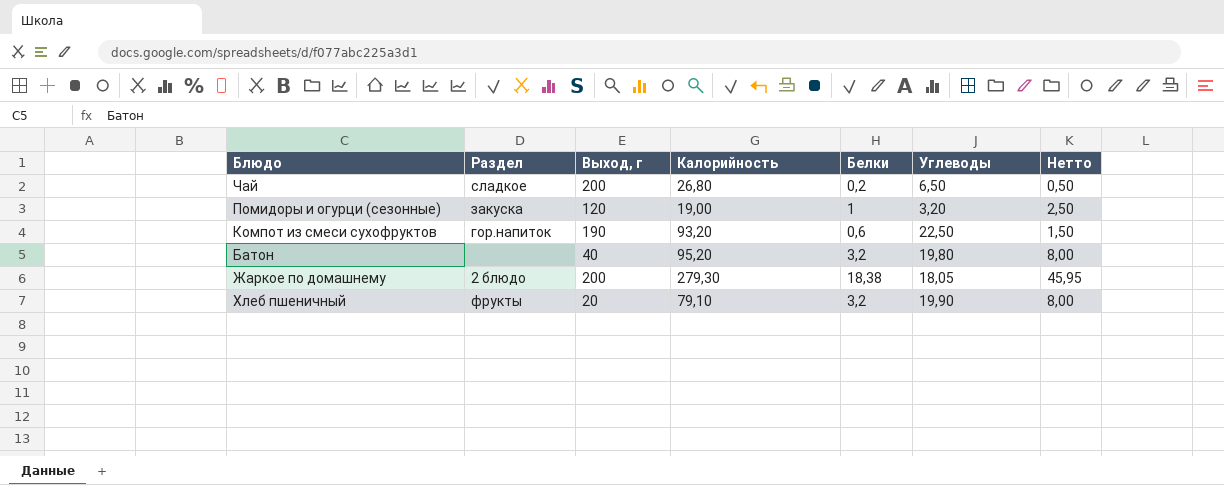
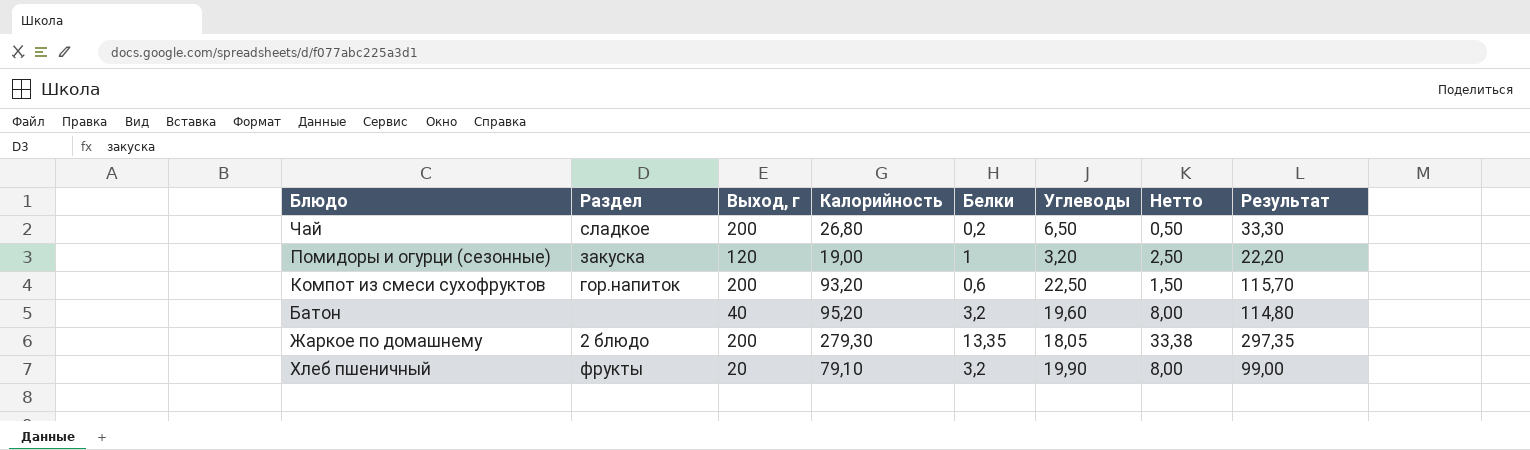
column Результат | formula: none -> [Калорийность] + [Углеводы]
Компот из смеси сухофруктов | Выход, г: 190 -> 200
Батон | Углеводы: 19,80 -> 19,60
Жаркое по домашнему | Белки: 18,38 -> 13,35
Жаркое по домашнему | Нетто: 45,95 -> 33,38

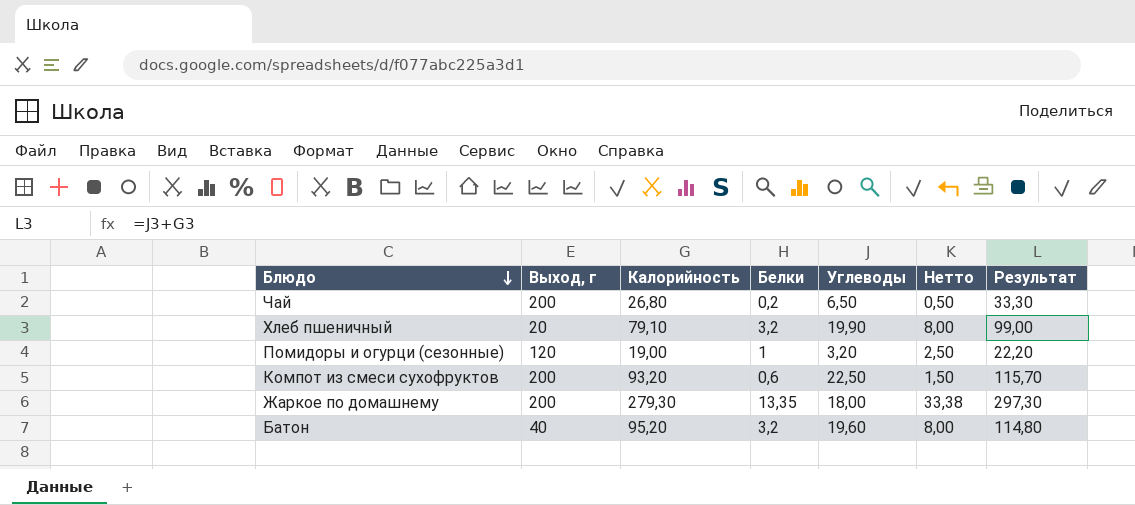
row order: none -> Блюдо descending
column Раздел | position: 2 -> none
Жаркое по домашнему | Углеводы: 18,05 -> 18,00
Жаркое по домашнему | Результат: 297,35 -> 297,30

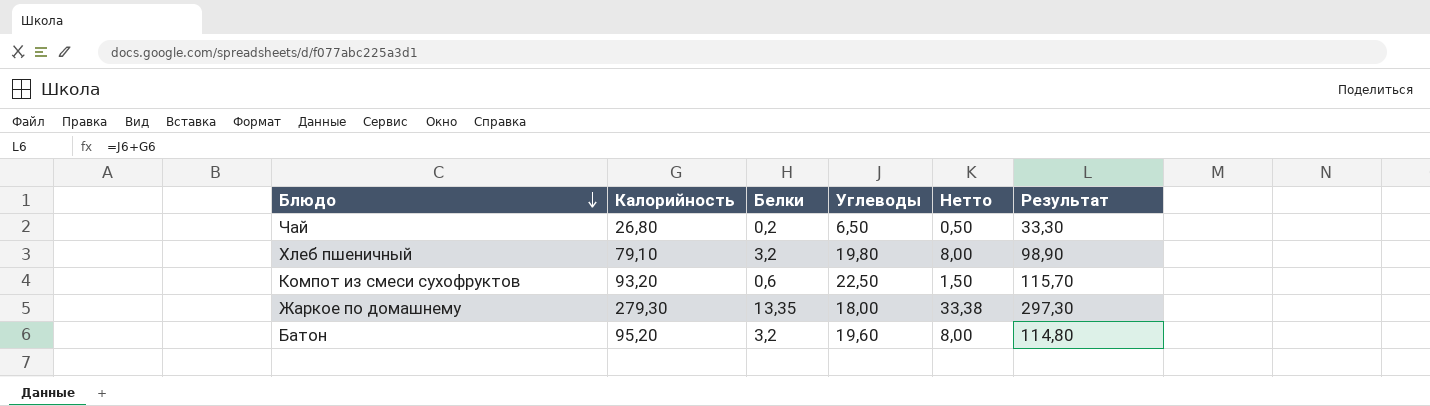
column Выход, г | position: 2 -> none
row Помидоры и огурци (сезонные): 120 | 19,00 | 1 | 3,20 | 2,50 | 22,20 -> none
Хлеб пшеничный | Углеводы: 19,90 -> 19,80
Хлеб пшеничный | Результат: 99,00 -> 98,90

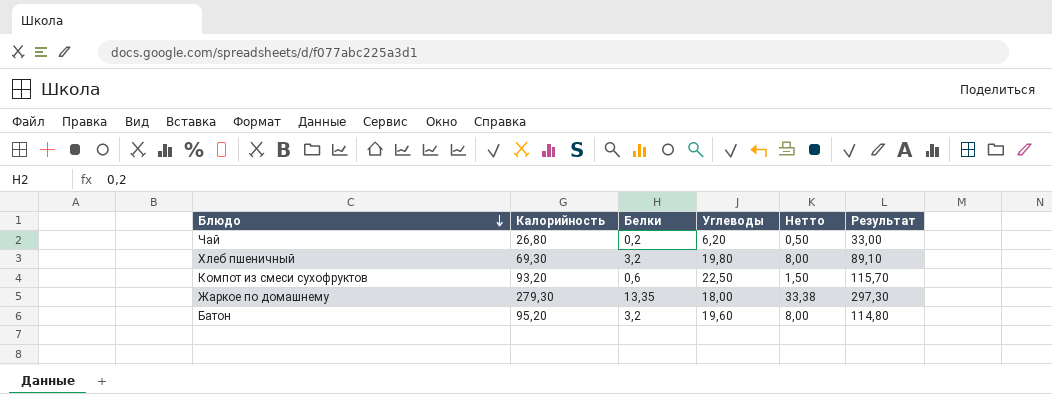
Чай | Углеводы: 6,50 -> 6,20
Чай | Результат: 33,30 -> 33,00
Хлеб пшеничный | Калорийность: 79,10 -> 69,30
Хлеб пшеничный | Результат: 98,90 -> 89,10

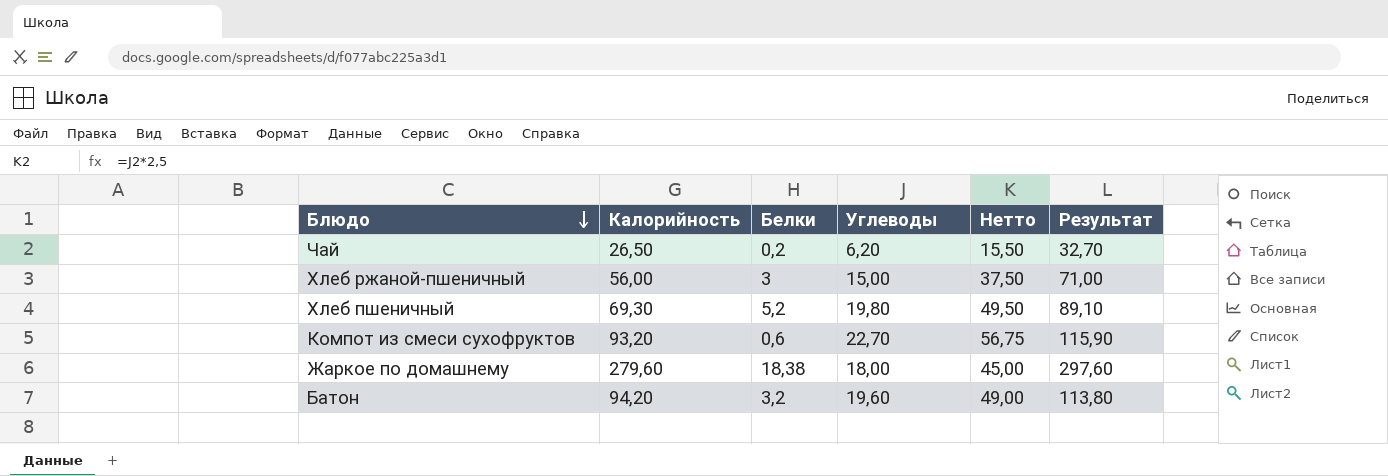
column Нетто | formula: [Белки] * 2,5 -> [Углеводы] * 2,5
Чай | Калорийность: 26,80 -> 26,50
Чай | Результат: 33,00 -> 32,70
row Хлеб ржаной-пшеничный: none -> 56,00 | 3 | 15,00 | 37,50 | 71,00
Хлеб пшеничный | Белки: 3,2 -> 5,2
Компот из смеси сухофруктов | Углеводы: 22,50 -> 22,70
Компот из смеси сухофруктов | Результат: 115,70 -> 115,90
Жаркое по домашнему | Калорийность: 279,30 -> 279,60
Жаркое по домашнему | Белки: 13,35 -> 18,38
Жаркое по домашнему | Результат: 297,30 -> 297,60
Батон | Калорийность: 95,20 -> 94,20
Батон | Результат: 114,80 -> 113,80

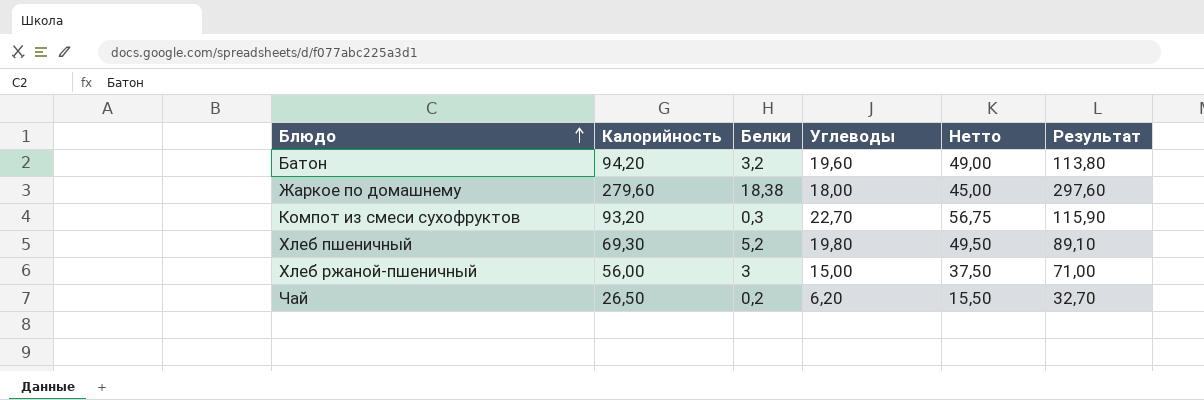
row order: Блюдо descending -> Блюдо ascending
Компот из смеси сухофруктов | Белки: 0,6 -> 0,3

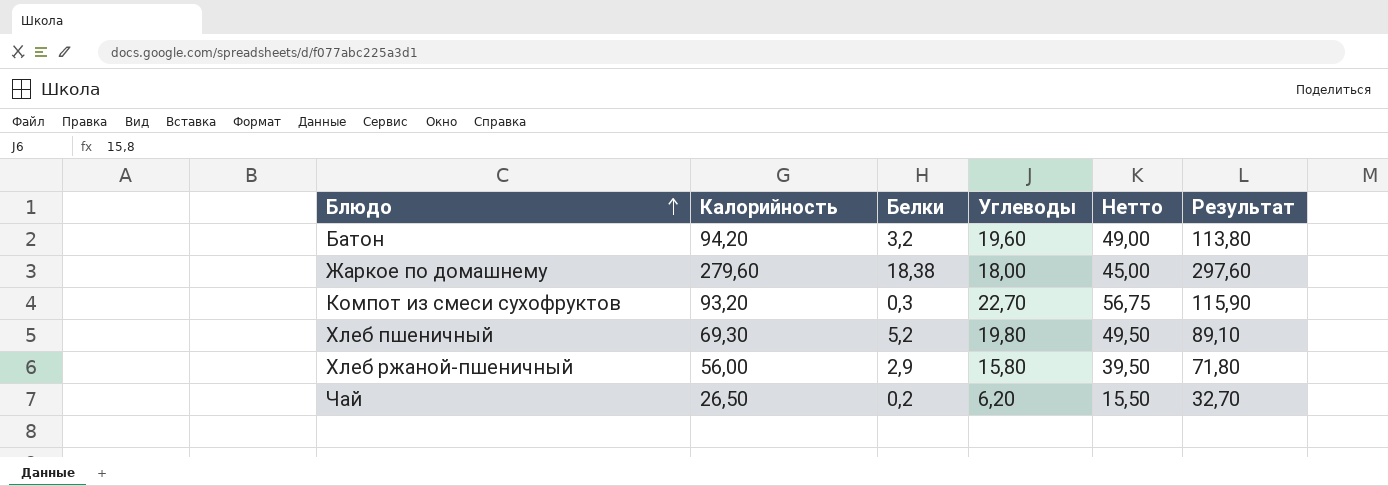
Хлеб ржаной-пшеничный | Белки: 3 -> 2,9
Хлеб ржаной-пшеничный | Углеводы: 15,00 -> 15,80
Хлеб ржаной-пшеничный | Нетто: 37,50 -> 39,50
Хлеб ржаной-пшеничный | Результат: 71,00 -> 71,80

